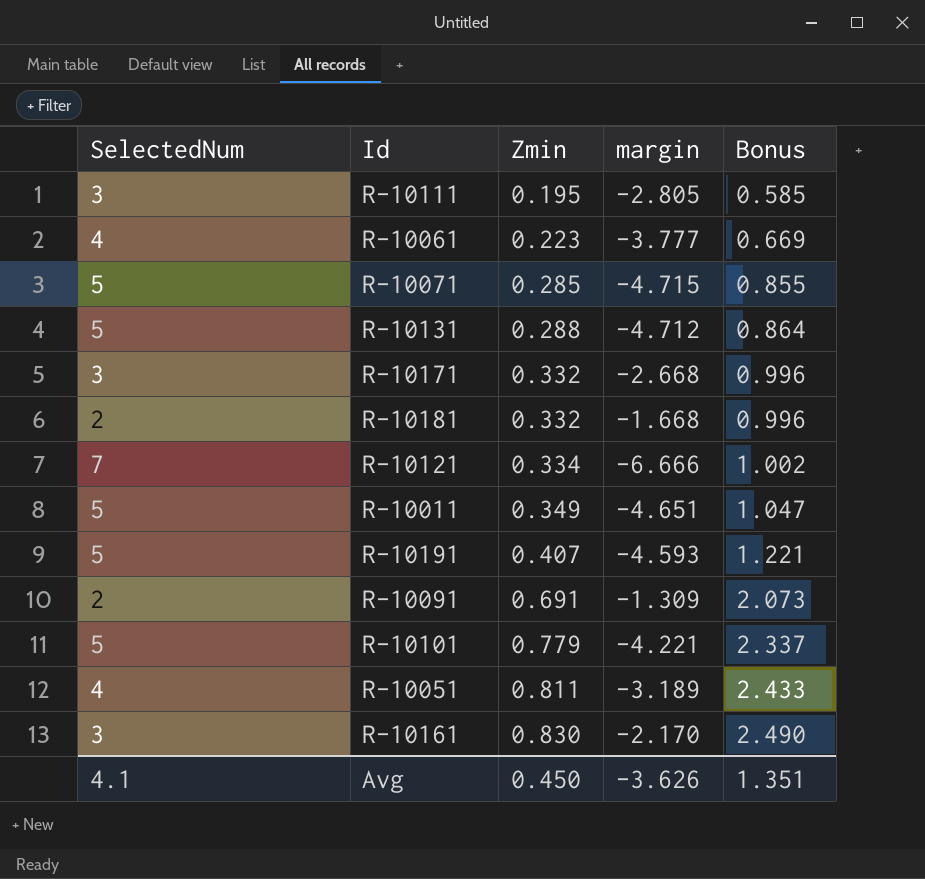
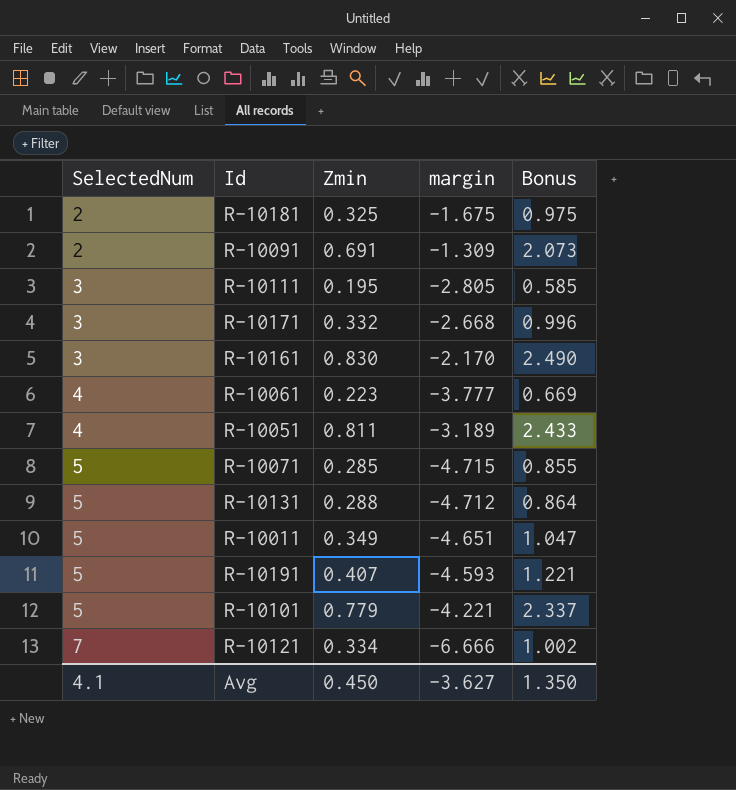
row order: Zmin ascending -> SelectedNum ascending
R-10181 | Zmin: 0.332 -> 0.325
R-10181 | margin: -1.668 -> -1.675
R-10181 | Bonus: 0.996 -> 0.975
Avg | margin: -3.626 -> -3.627
Avg | Bonus: 1.351 -> 1.350

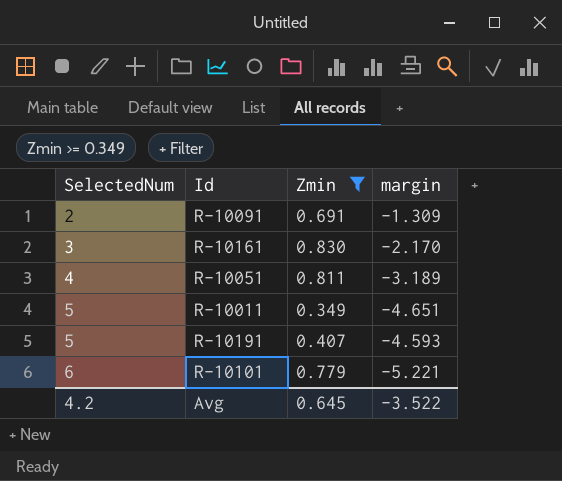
filter: none -> Zmin >= 0.349
column Bonus | formula: [Zmin] * 3 -> none
R-10101 | SelectedNum: 5 -> 6
R-10101 | margin: -4.221 -> -5.221
Avg | SelectedNum: 4.1 -> 4.2
Avg | Zmin: 0.450 -> 0.645
Avg | margin: -3.627 -> -3.522

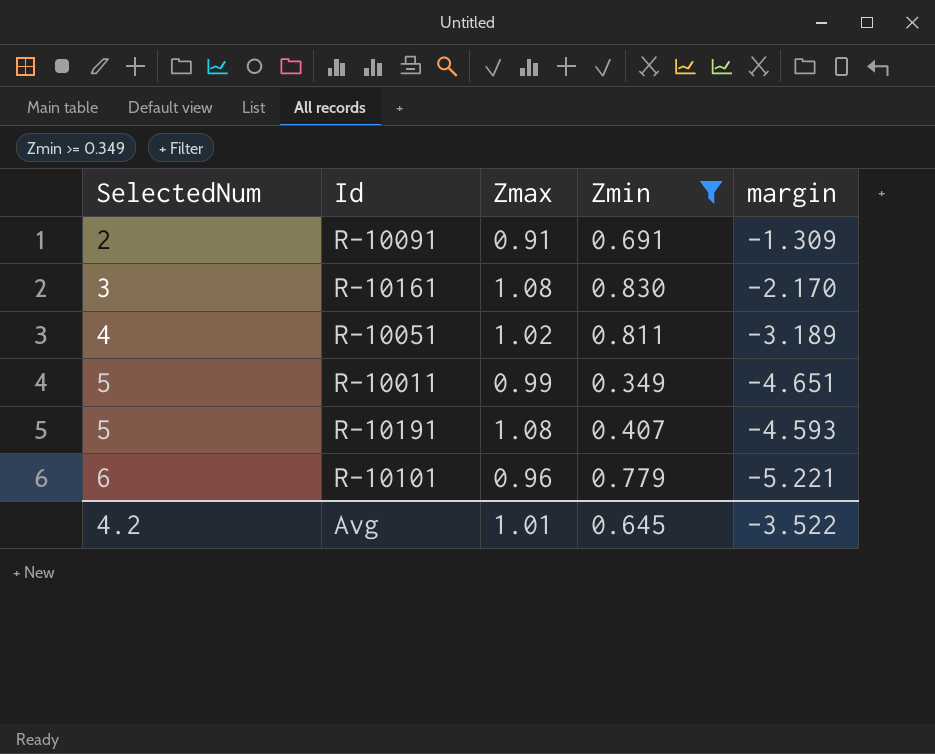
column Zmax | position: none -> 3

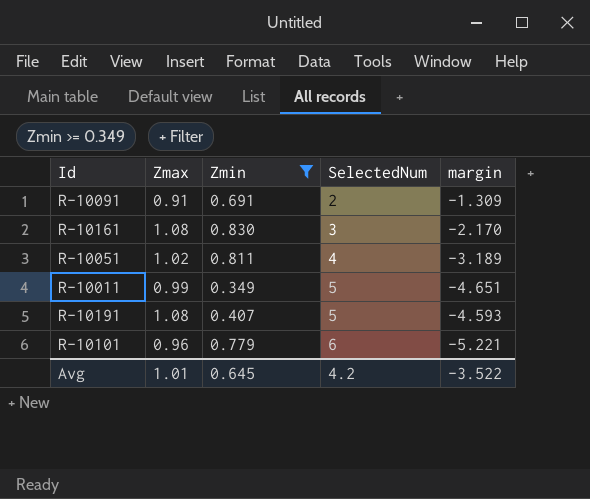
column SelectedNum | position: 1 -> 4

